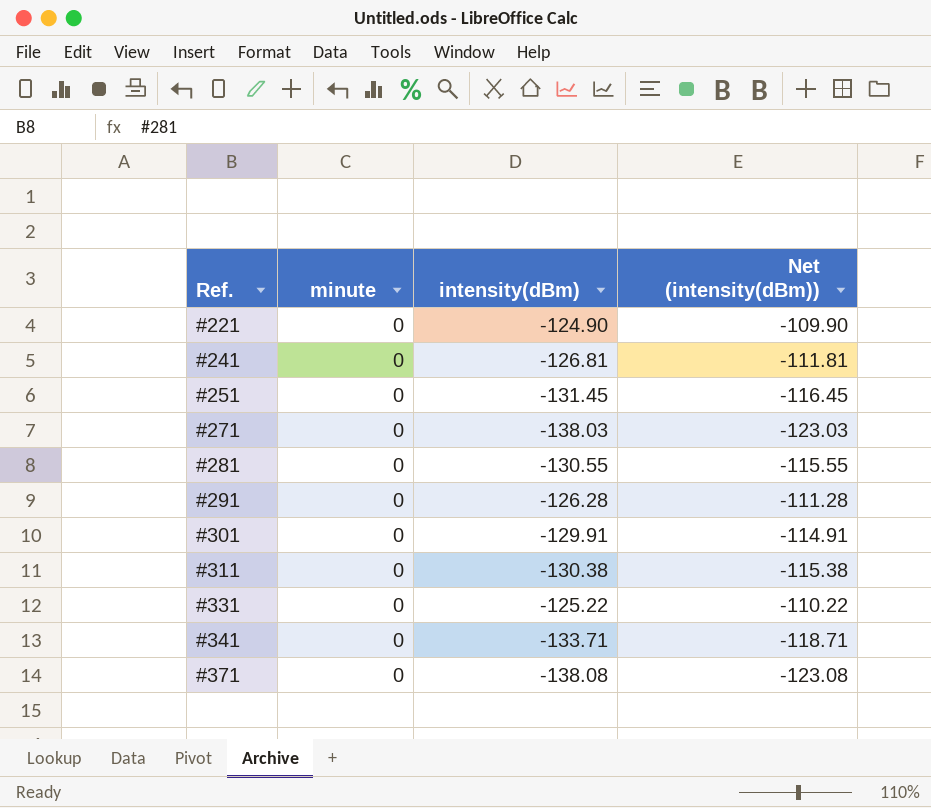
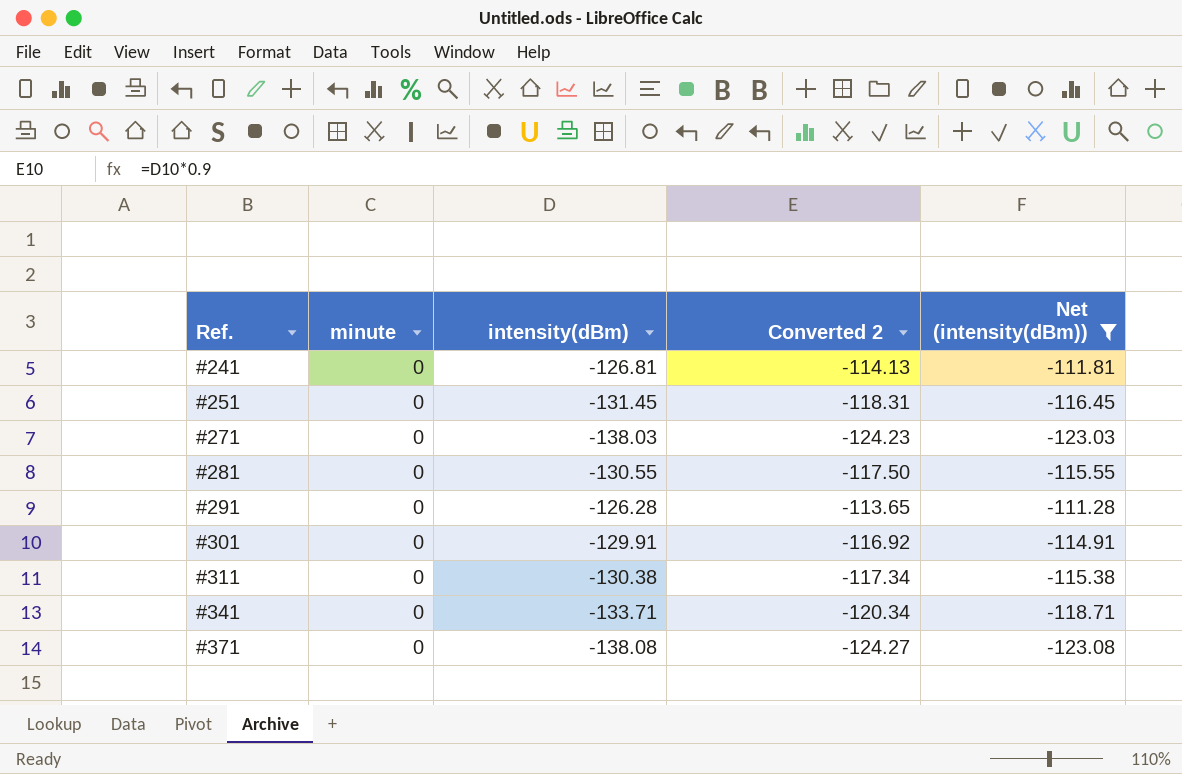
filter: none -> Net (intensity(dBm)) <= -111.28
column Converted 2 | formula: none -> [intensity(dBm)] * 0.9

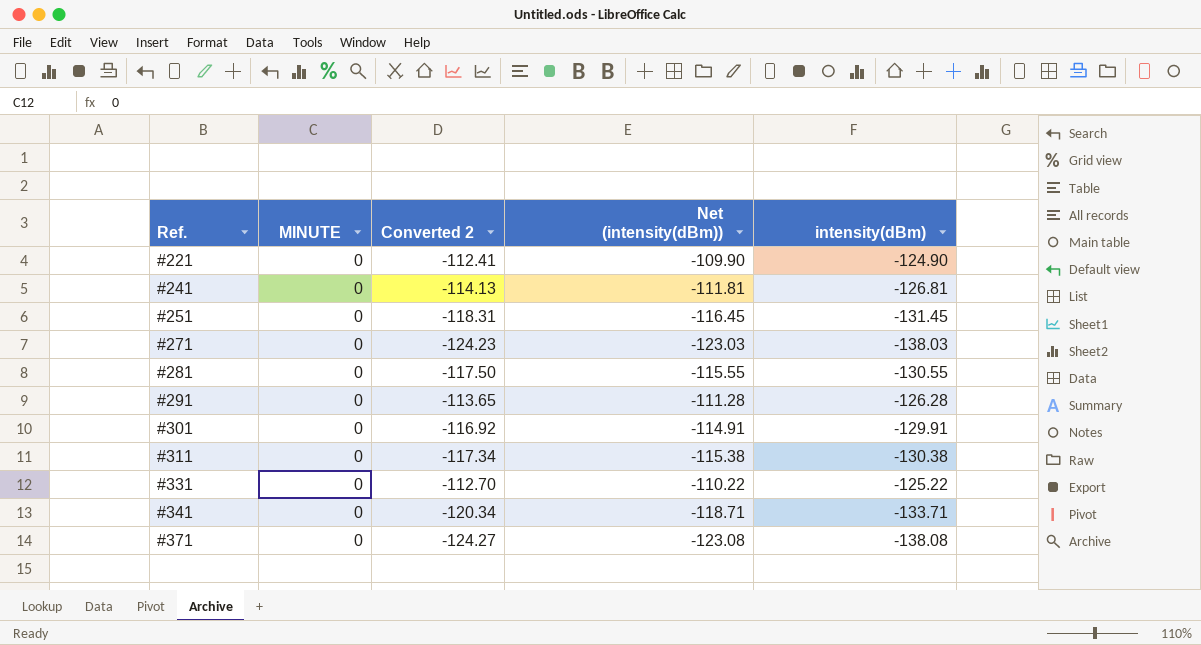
filter: Net (intensity(dBm)) <= -111.28 -> none
column name: minute -> MINUTE
column intensity(dBm) | position: 3 -> 5

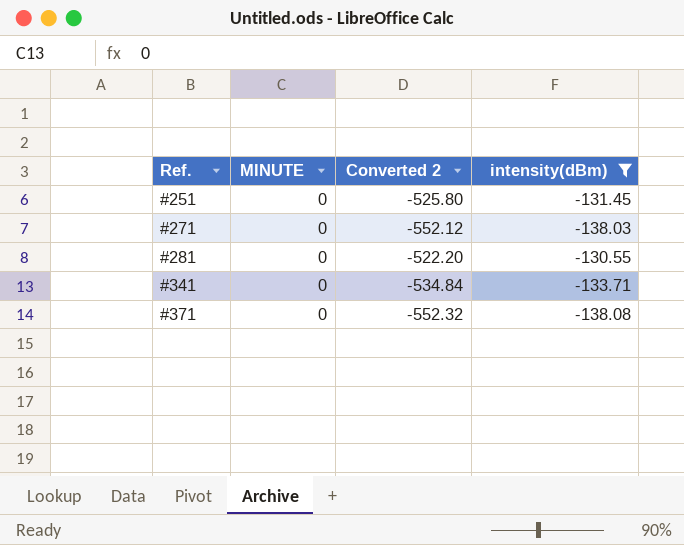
filter: none -> intensity(dBm) <= -130.55
column Net (intensity(dBm)) | formula: [intensity(dBm)] + 15 -> none
column Converted 2 | formula: [intensity(dBm)] * 0.9 -> [intensity(dBm)] * 4

